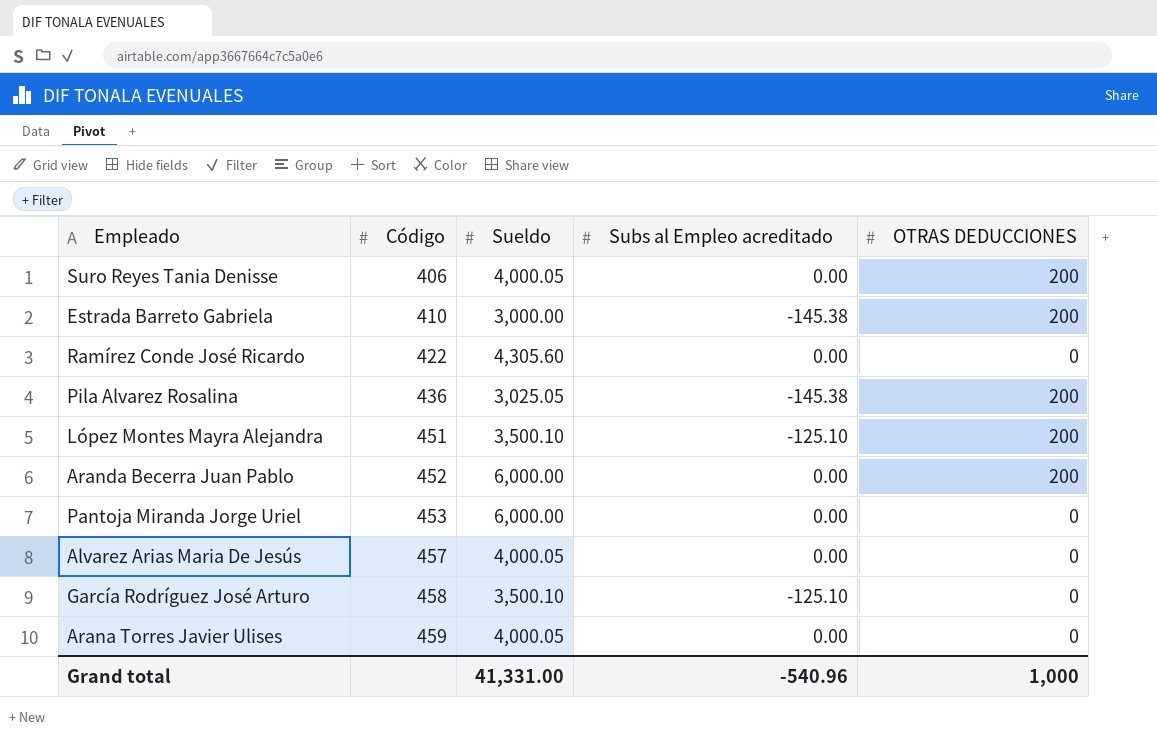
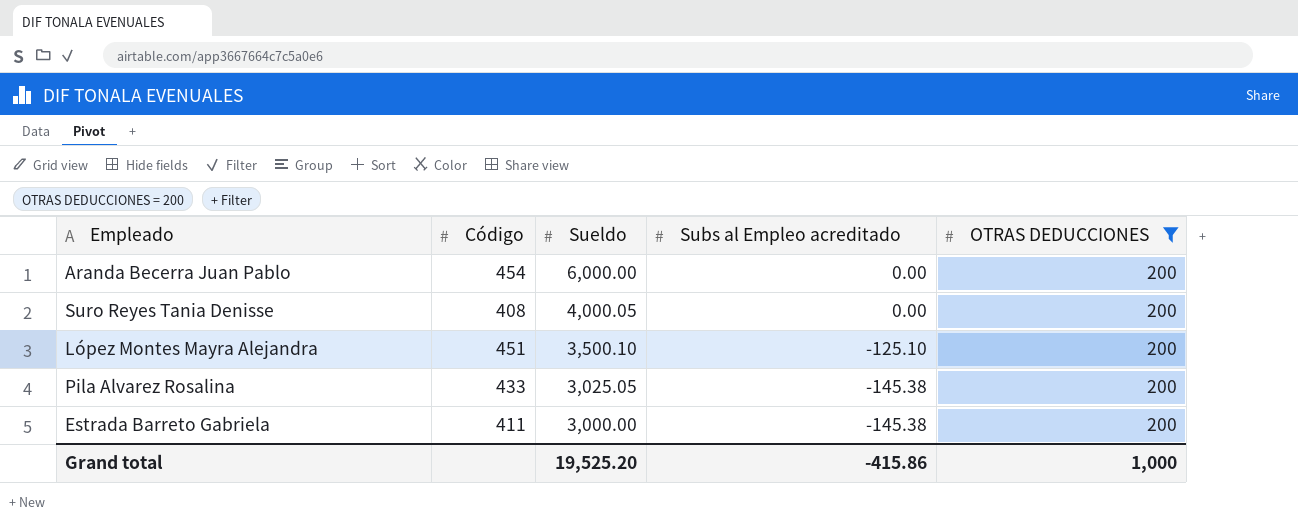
filter: none -> OTRAS DEDUCCIONES = 200
row order: Código ascending -> Sueldo descending
Aranda Becerra Juan Pablo | Código: 452 -> 454
Suro Reyes Tania Denisse | Código: 406 -> 408
Pila Alvarez Rosalina | Código: 436 -> 433
Estrada Barreto Gabriela | Código: 410 -> 411
Grand total | Sueldo: 41,331.00 -> 19,525.20
Grand total | Subs al Empleo acreditado: -540.96 -> -415.86

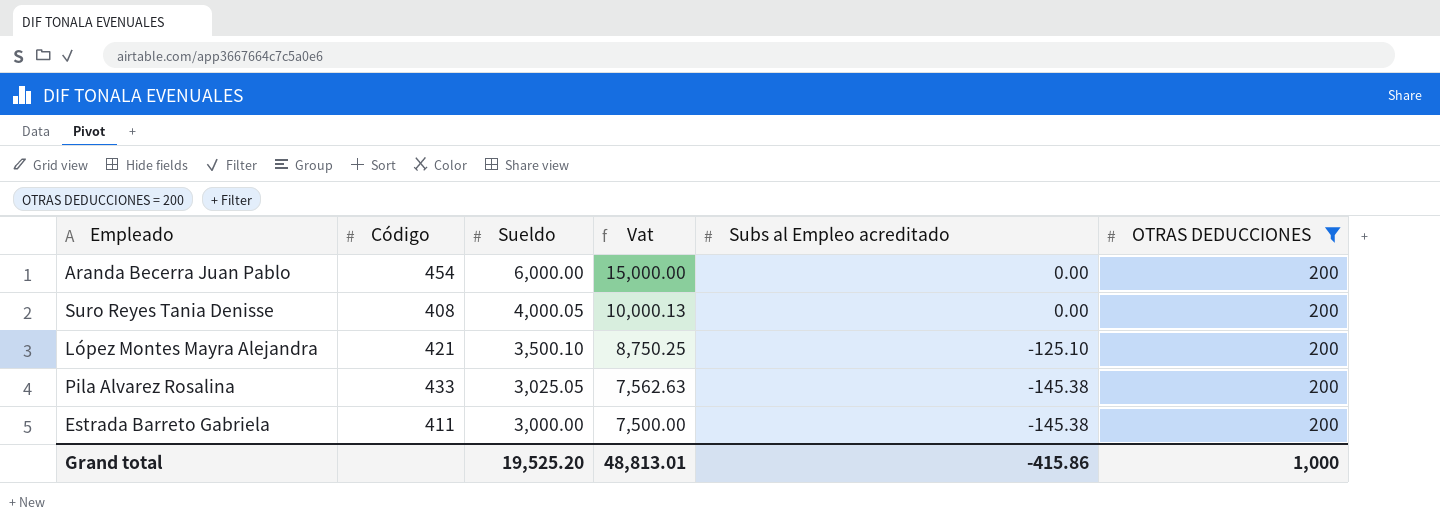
column Vat | formula: none -> [Sueldo] * 2.5
López Montes Mayra Alejandra | Código: 451 -> 421

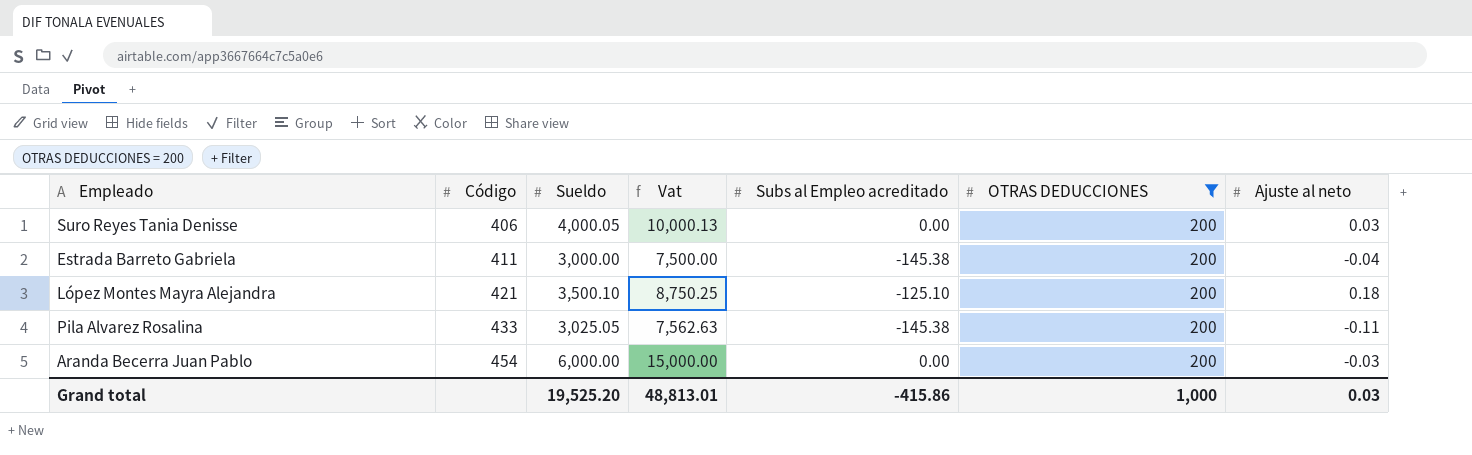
row order: Sueldo descending -> Código ascending
column Ajuste al neto | position: none -> 7
Suro Reyes Tania Denisse | Código: 408 -> 406

